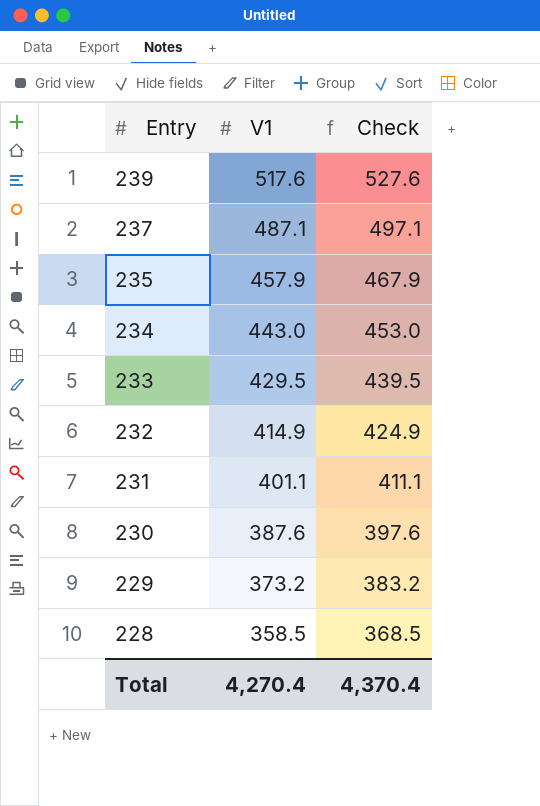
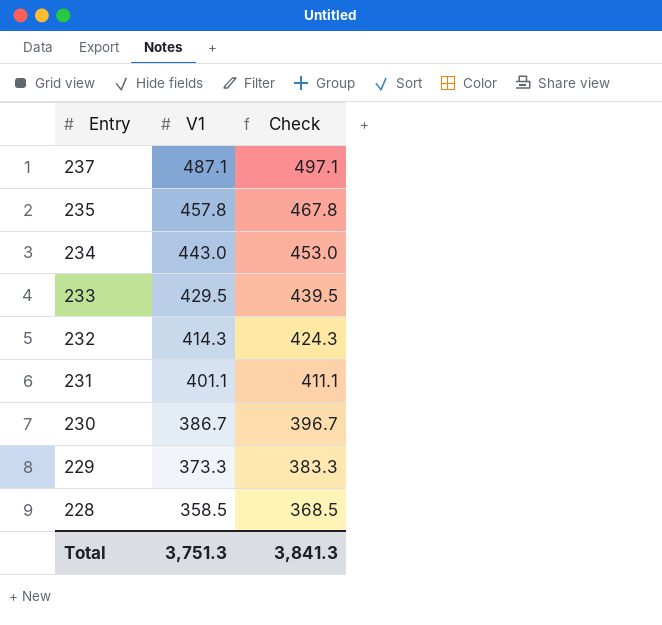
row 239: 517.6 | 527.6 -> none
235 | V1: 457.9 -> 457.8
235 | Check: 467.9 -> 467.8
232 | V1: 414.9 -> 414.3
232 | Check: 424.9 -> 424.3
230 | V1: 387.6 -> 386.7
230 | Check: 397.6 -> 396.7
229 | V1: 373.2 -> 373.3
229 | Check: 383.2 -> 383.3
Total | V1: 4,270.4 -> 3,751.3
Total | Check: 4,370.4 -> 3,841.3

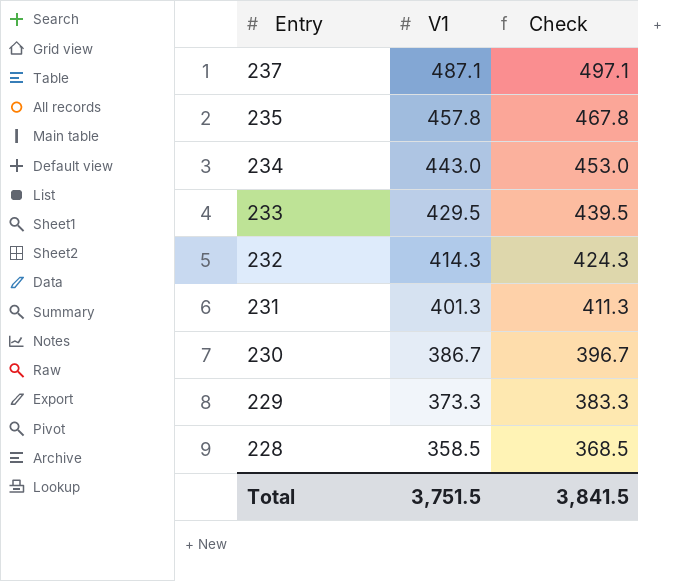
231 | V1: 401.1 -> 401.3
231 | Check: 411.1 -> 411.3
Total | V1: 3,751.3 -> 3,751.5
Total | Check: 3,841.3 -> 3,841.5

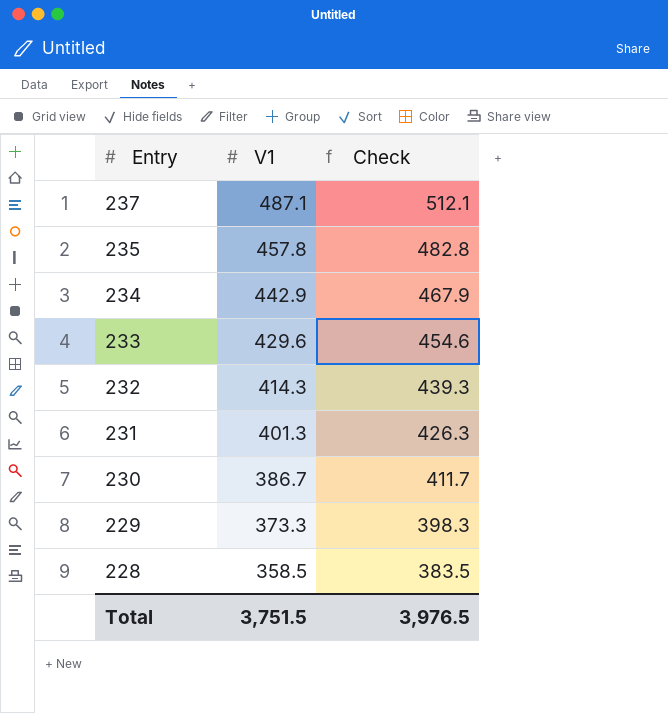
column Check | formula: [V1] + 10 -> [V1] + 25
234 | V1: 443.0 -> 442.9
233 | V1: 429.5 -> 429.6
Total | Check: 3,841.5 -> 3,976.5

